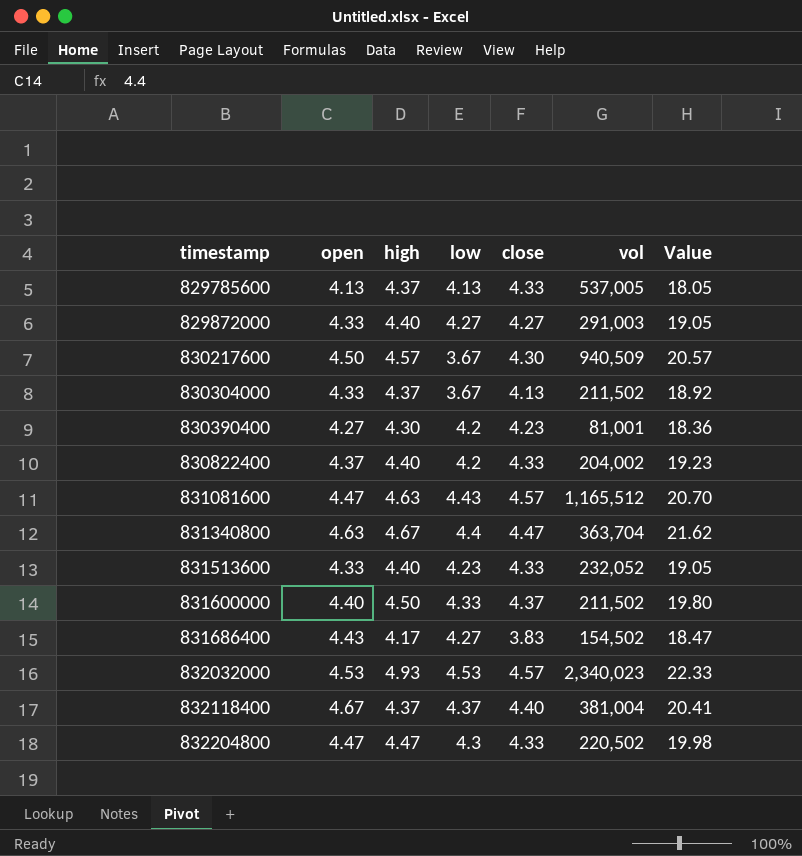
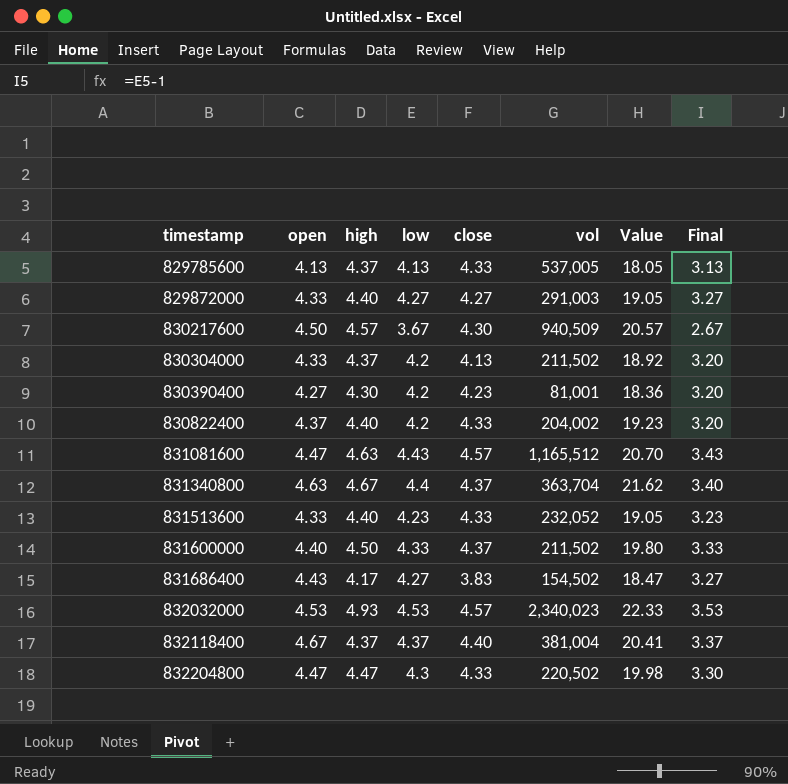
column Final | formula: none -> [low] - 1
830304000 | low: 3.67 -> 4.2
831340800 | close: 4.47 -> 4.37

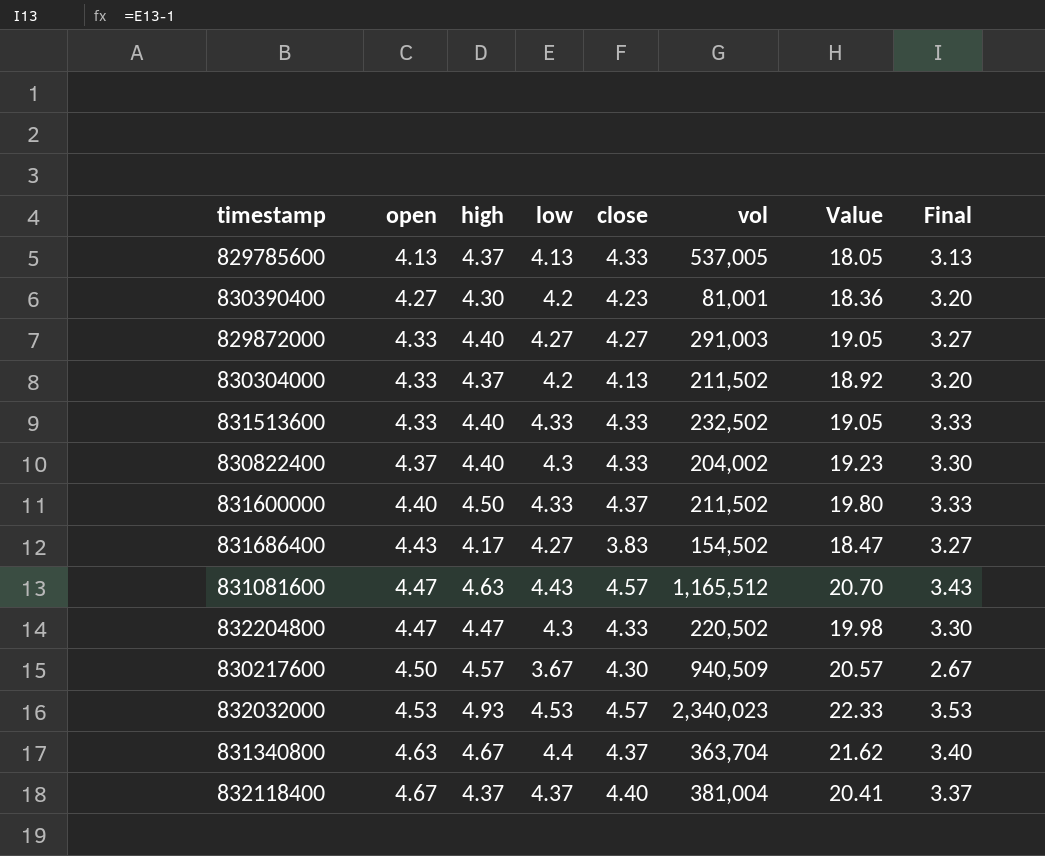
row order: timestamp ascending -> open ascending
831513600 | low: 4.23 -> 4.33
831513600 | vol: 232,052 -> 232,502
831513600 | Final: 3.23 -> 3.33
830822400 | low: 4.2 -> 4.3
830822400 | Final: 3.20 -> 3.30

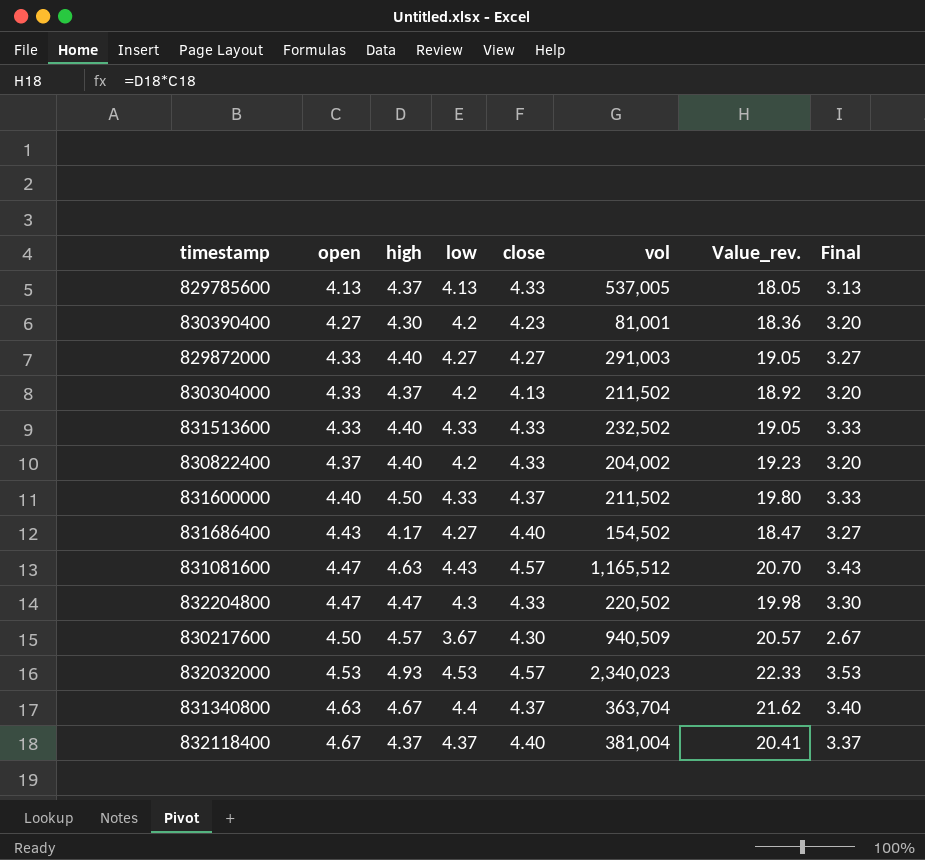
column name: Value -> Value_rev.
830822400 | low: 4.3 -> 4.2
830822400 | Final: 3.30 -> 3.20
831686400 | close: 3.83 -> 4.40

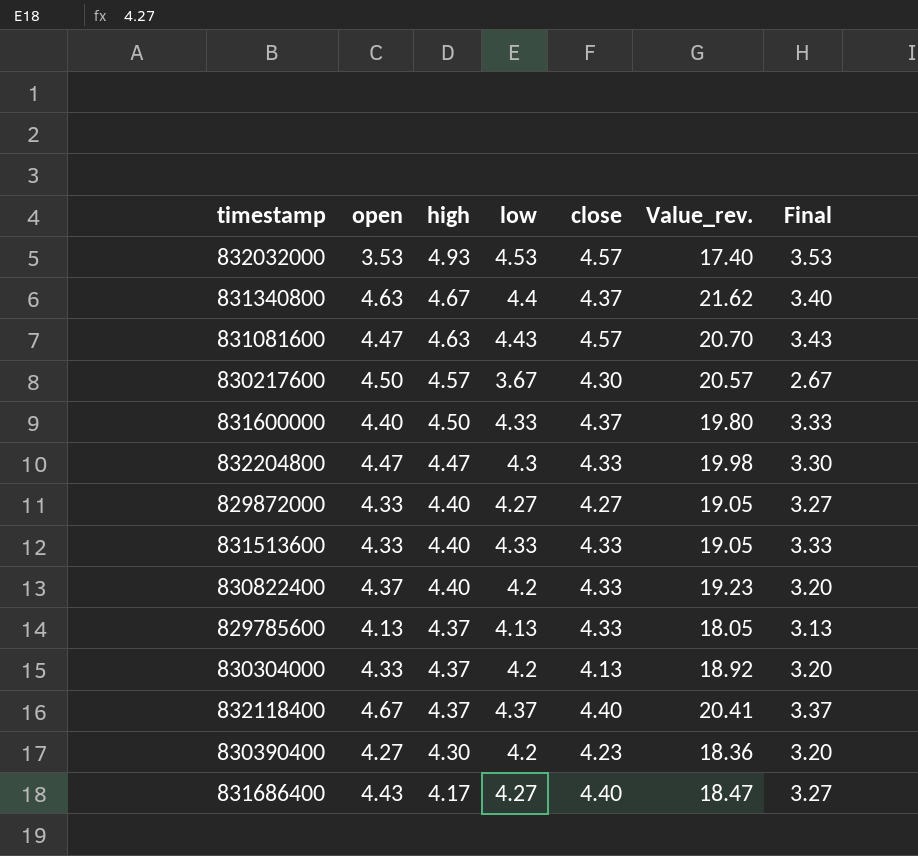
row order: open ascending -> high descending
column vol | position: 6 -> none
832032000 | open: 4.53 -> 3.53
832032000 | Value_rev.: 22.33 -> 17.40

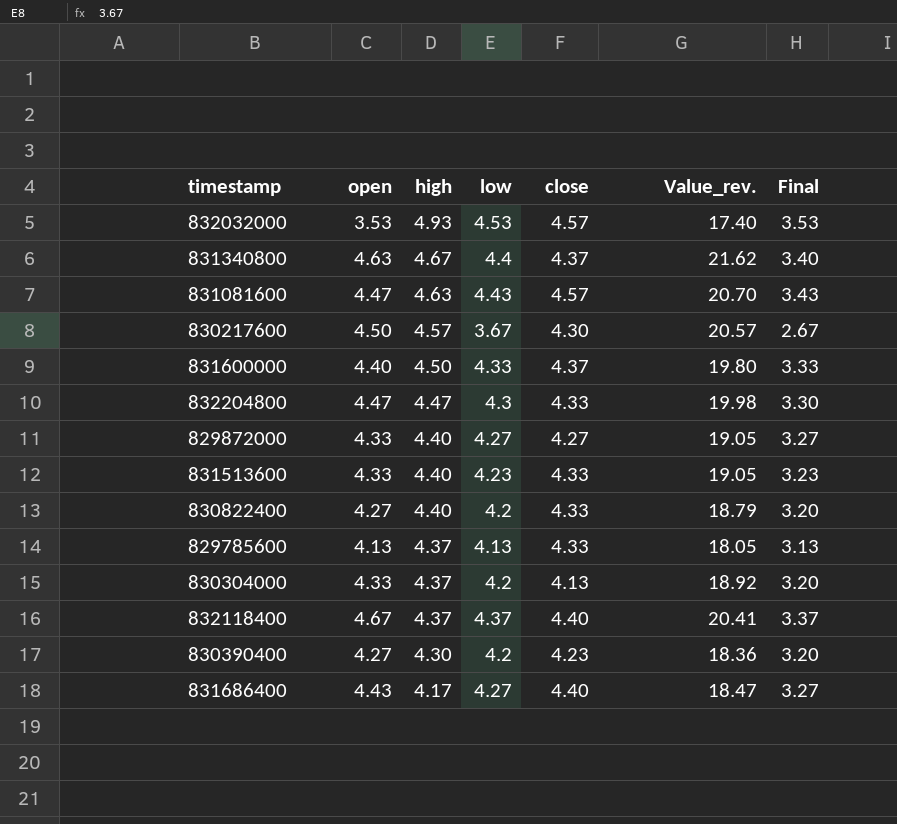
831513600 | low: 4.33 -> 4.23
831513600 | Final: 3.33 -> 3.23
830822400 | open: 4.37 -> 4.27
830822400 | Value_rev.: 19.23 -> 18.79

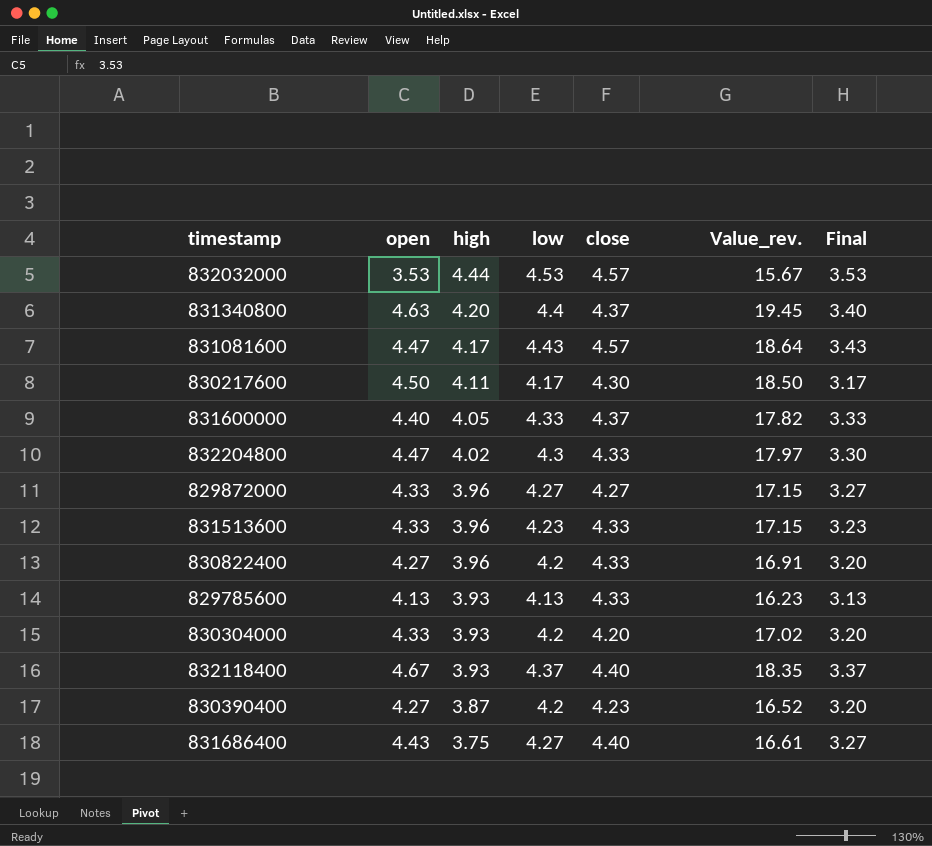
832032000 | high: 4.93 -> 4.44
832032000 | Value_rev.: 17.40 -> 15.67
831340800 | high: 4.67 -> 4.20
831340800 | Value_rev.: 21.62 -> 19.45
831081600 | high: 4.63 -> 4.17
831081600 | Value_rev.: 20.70 -> 18.64
830217600 | high: 4.57 -> 4.11
830217600 | low: 3.67 -> 4.17
830217600 | Value_rev.: 20.57 -> 18.50
830217600 | Final: 2.67 -> 3.17
831600000 | high: 4.50 -> 4.05
831600000 | Value_rev.: 19.80 -> 17.82
832204800 | high: 4.47 -> 4.02
832204800 | Value_rev.: 19.98 -> 17.97
829872000 | high: 4.40 -> 3.96
829872000 | Value_rev.: 19.05 -> 17.15
831513600 | high: 4.40 -> 3.96
831513600 | Value_rev.: 19.05 -> 17.15
830822400 | high: 4.40 -> 3.96
830822400 | Value_rev.: 18.79 -> 16.91
829785600 | high: 4.37 -> 3.93
829785600 | Value_rev.: 18.05 -> 16.23
830304000 | high: 4.37 -> 3.93
830304000 | close: 4.13 -> 4.20
830304000 | Value_rev.: 18.92 -> 17.02
832118400 | high: 4.37 -> 3.93
832118400 | Value_rev.: 20.41 -> 18.35
830390400 | high: 4.30 -> 3.87
830390400 | Value_rev.: 18.36 -> 16.52
831686400 | high: 4.17 -> 3.75
831686400 | Value_rev.: 18.47 -> 16.61

